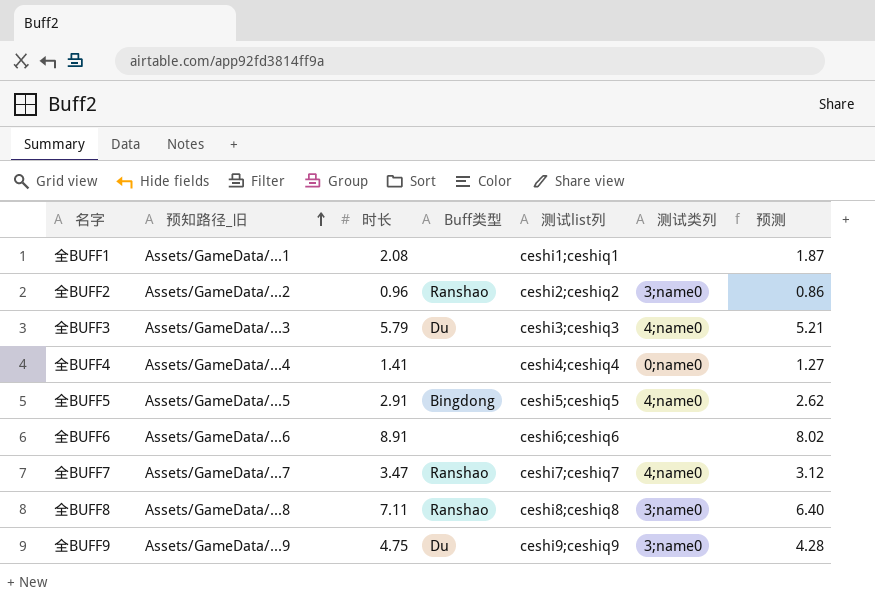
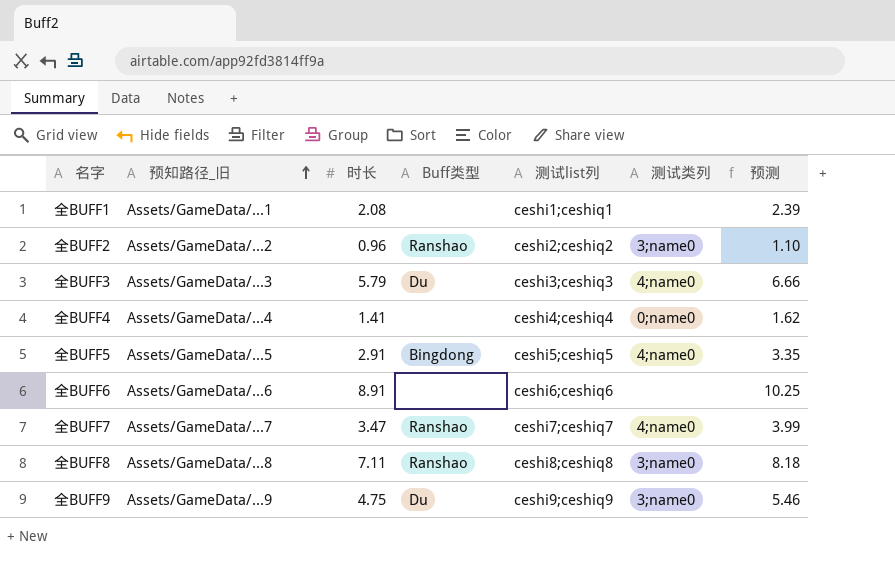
column 预测 | formula: [时长] * 0.9 -> [时长] * 1.15

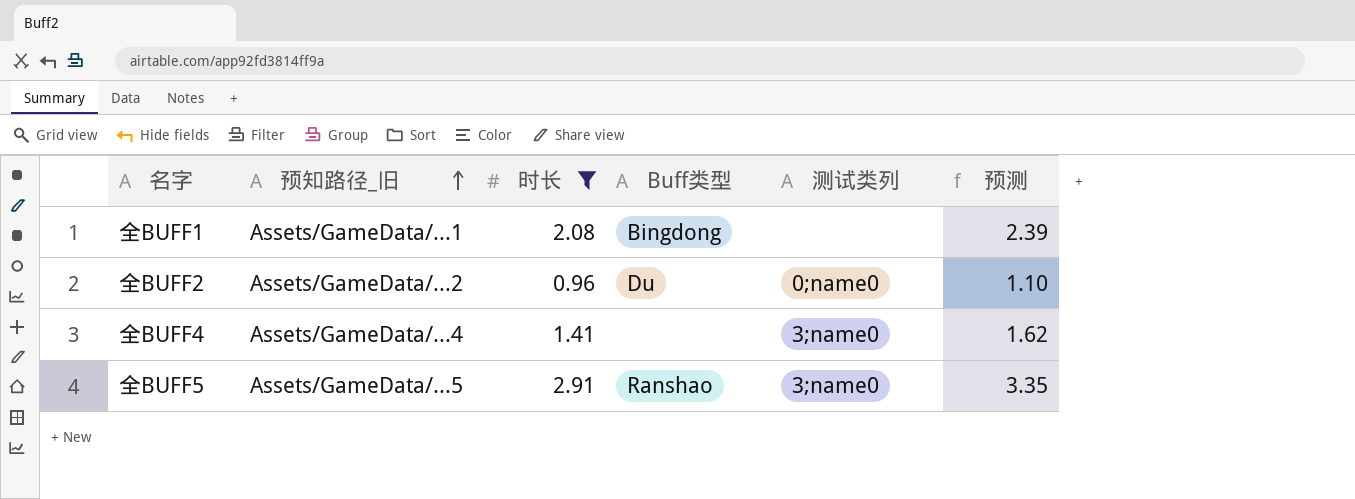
filter: none -> 时长 <= 2.91
column 测试list列 | position: 5 -> none
全BUFF1 | Buff类型: none -> Bingdong
全BUFF2 | Buff类型: Ranshao -> Du
全BUFF2 | 测试类列: 3;name0 -> 0;name0
全BUFF4 | 测试类列: 0;name0 -> 3;name0
全BUFF5 | Buff类型: Bingdong -> Ranshao
全BUFF5 | 测试类列: 4;name0 -> 3;name0

